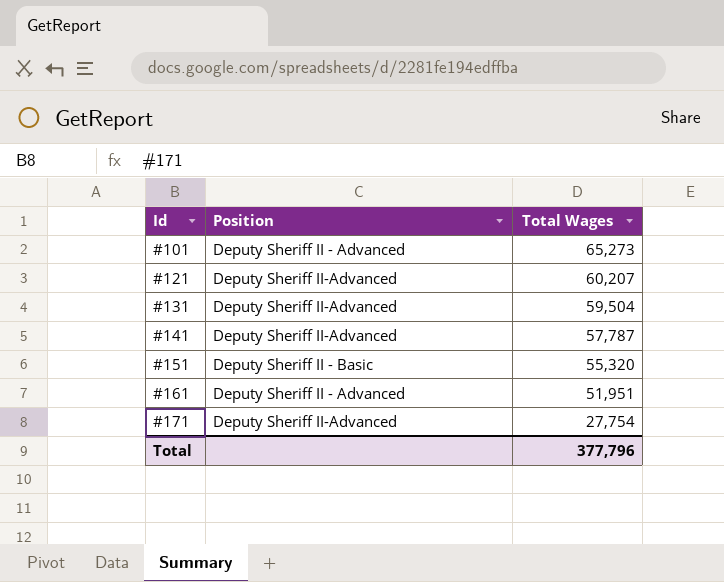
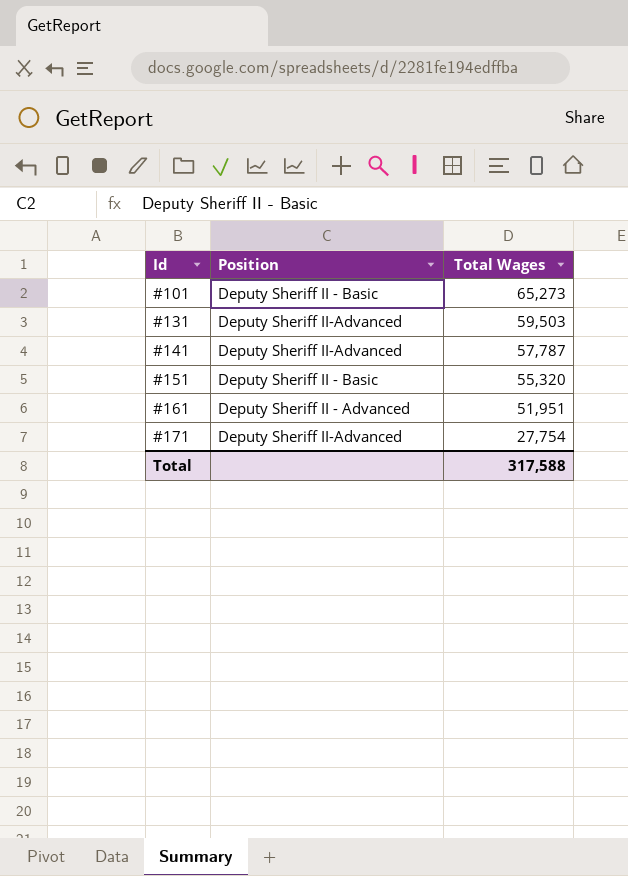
row #121: Deputy Sheriff II-Advanced | 60,207 -> none
#101 | Position: Deputy Sheriff II - Advanced -> Deputy Sheriff II - Basic
#131 | Total Wages: 59,504 -> 59,503
Total | Total Wages: 377,796 -> 317,588

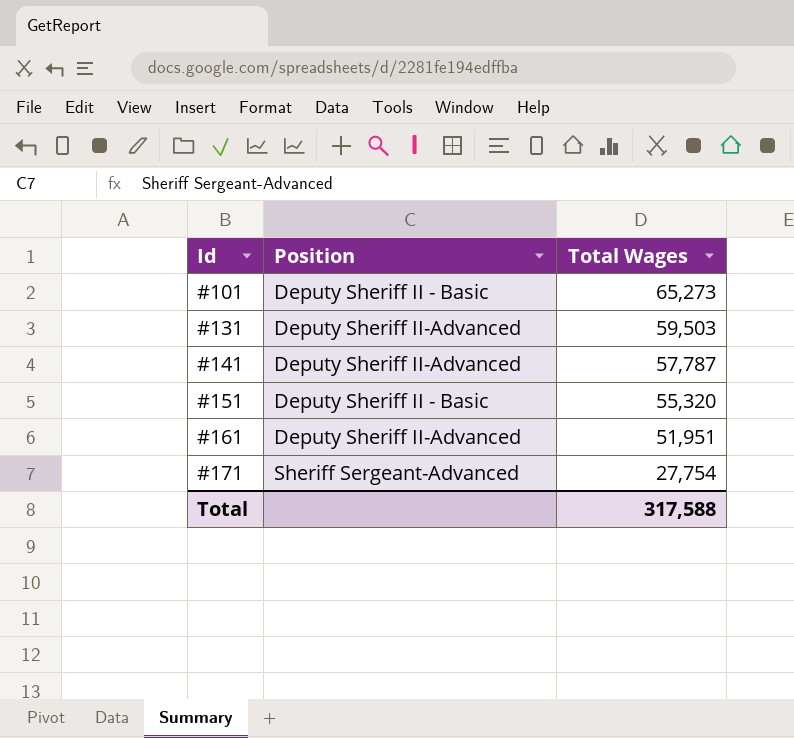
#161 | Position: Deputy Sheriff II - Advanced -> Deputy Sheriff II-Advanced
#171 | Position: Deputy Sheriff II-Advanced -> Sheriff Sergeant-Advanced

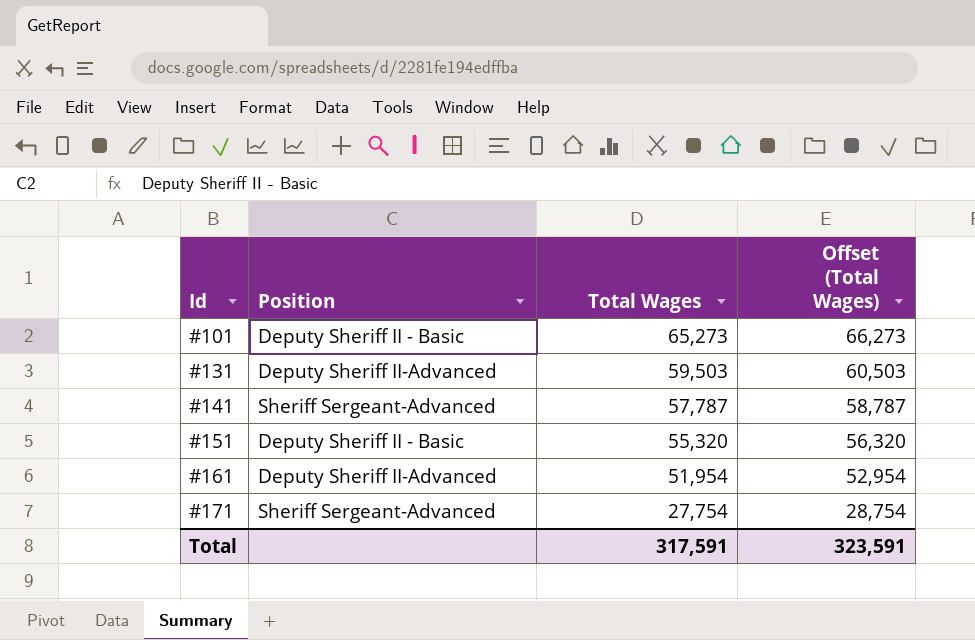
column Offset (Total Wages) | formula: none -> [Total Wages] + 1000
#141 | Position: Deputy Sheriff II-Advanced -> Sheriff Sergeant-Advanced
#161 | Total Wages: 51,951 -> 51,954
Total | Total Wages: 317,588 -> 317,591

